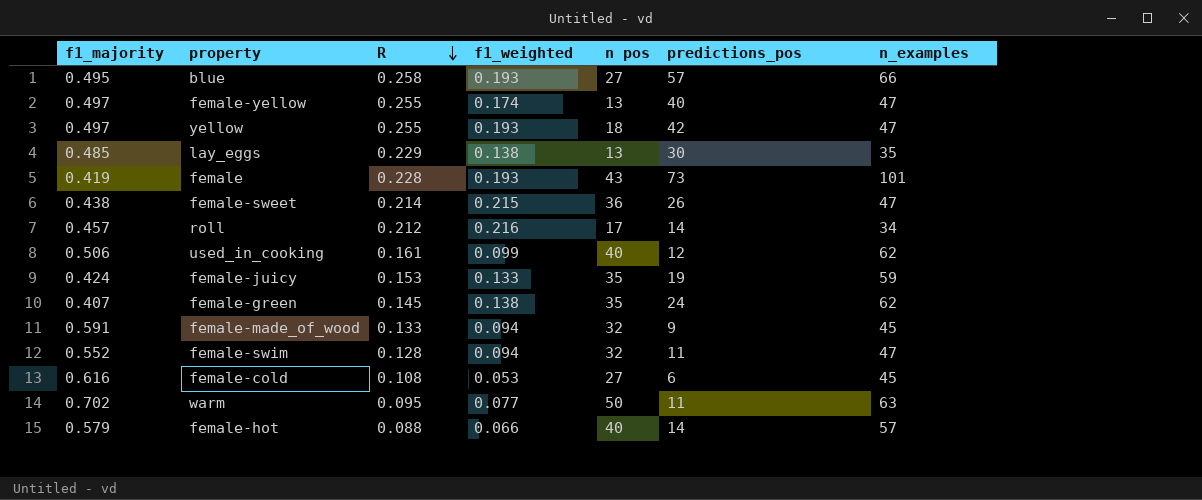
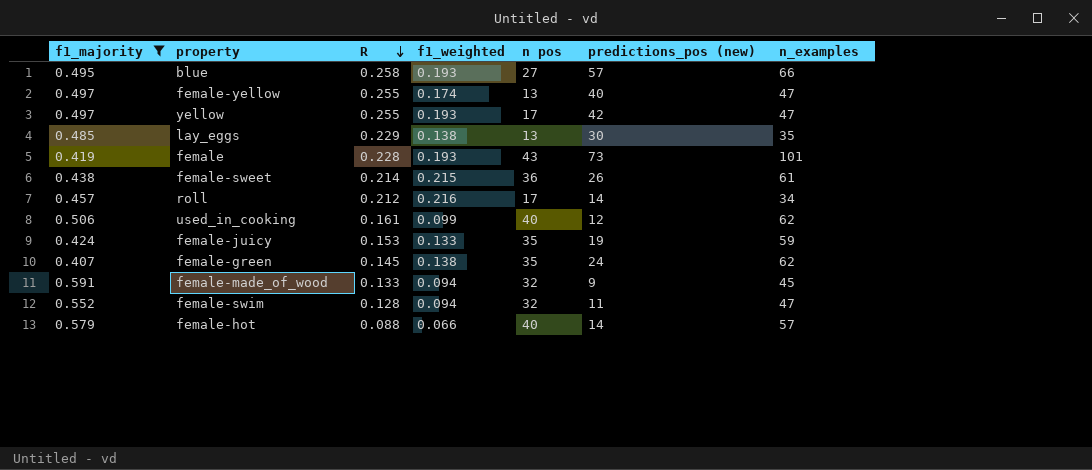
filter: none -> f1_majority <= 0.591
column name: predictions_pos -> predictions_pos (new)
yellow | n pos: 18 -> 17
female-sweet | n_examples: 47 -> 61

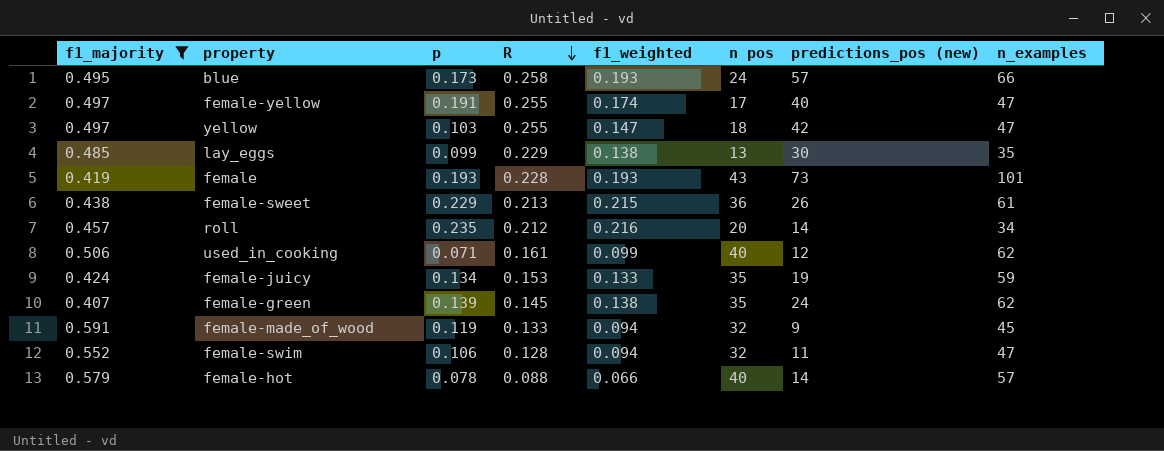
column p | position: none -> 3
blue | n pos: 27 -> 24
female-yellow | n pos: 13 -> 17
yellow | f1_weighted: 0.193 -> 0.147
yellow | n pos: 17 -> 18
female-sweet | R: 0.214 -> 0.213
roll | n pos: 17 -> 20

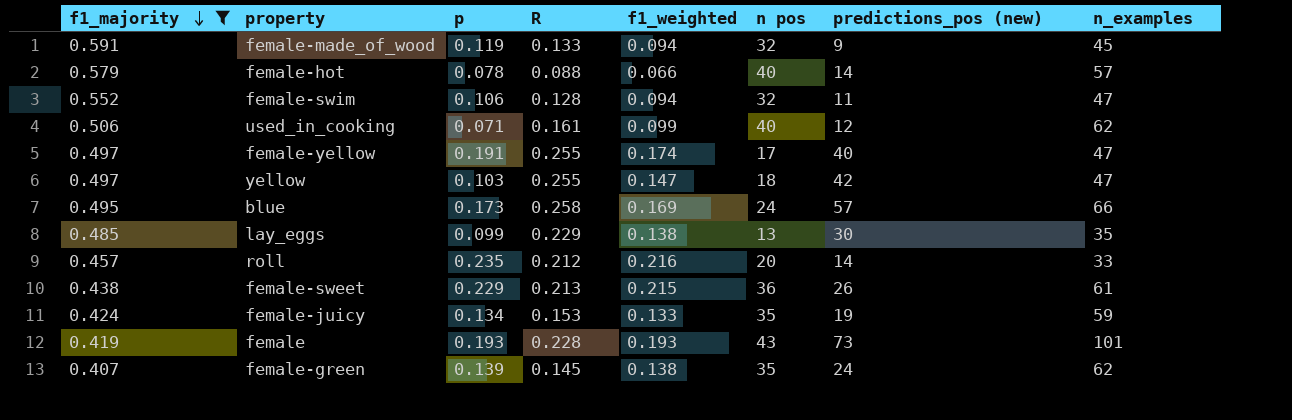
row order: R descending -> f1_majority descending
blue | f1_weighted: 0.193 -> 0.169
roll | n_examples: 34 -> 33

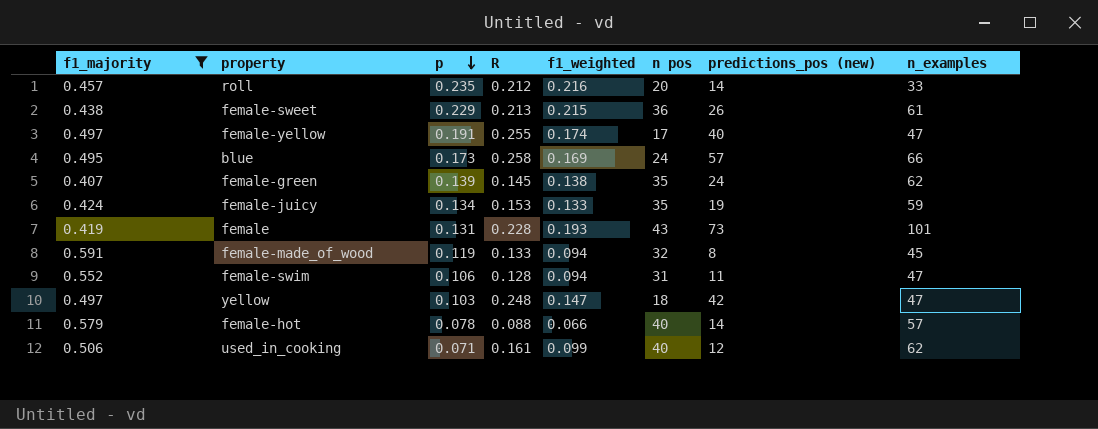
row order: f1_majority descending -> p descending
row lay_eggs: 0.485 | 0.099 | 0.229 | 0.138 | 13 | 30 | 35 -> none
female | p: 0.193 -> 0.131
female-made_of_wood | predictions_pos (new): 9 -> 8
female-swim | n pos: 32 -> 31
yellow | R: 0.255 -> 0.248

